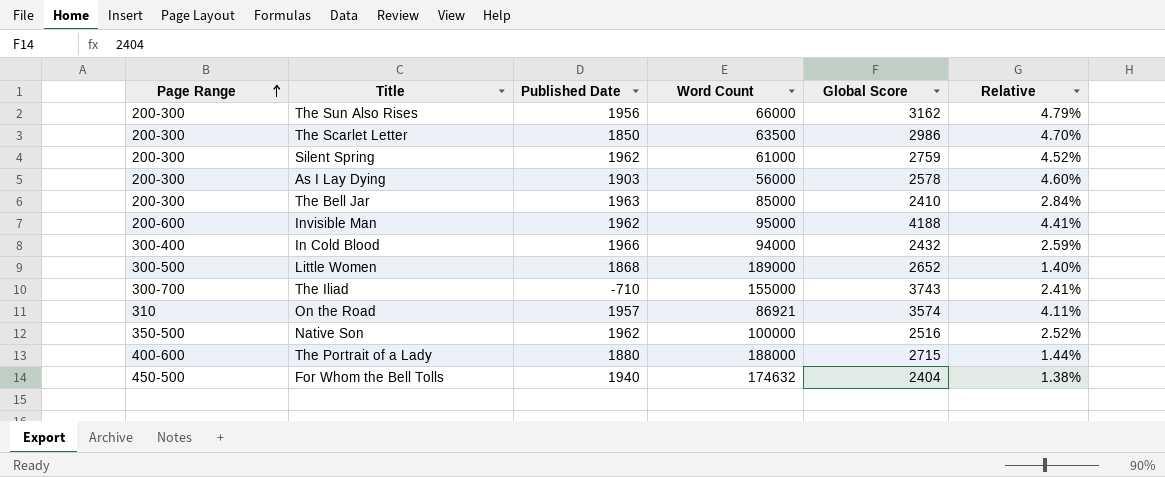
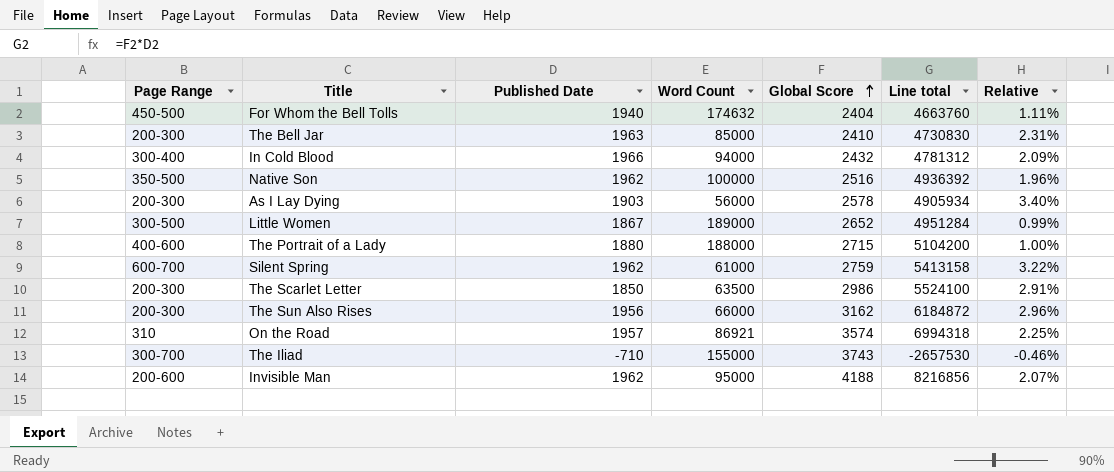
row order: Page Range ascending -> Global Score ascending
column Line total | formula: none -> [Published Date] * [Global Score]
column Relative | formula: [Global Score] / [Word Count] -> [Published Date] / [Word Count]
Little Women | Published Date: 1868 -> 1867
Silent Spring | Page Range: 200-300 -> 600-700

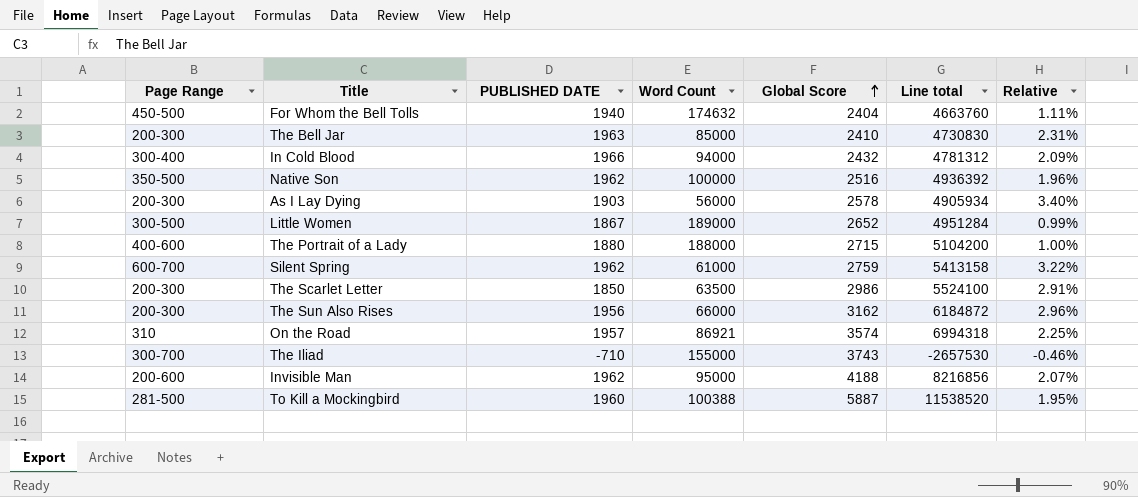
column name: Published Date -> PUBLISHED DATE
row To Kill a Mockingbird: none -> 281-500 | 1960 | 100388 | 5887 | 11538520 | 1.95%

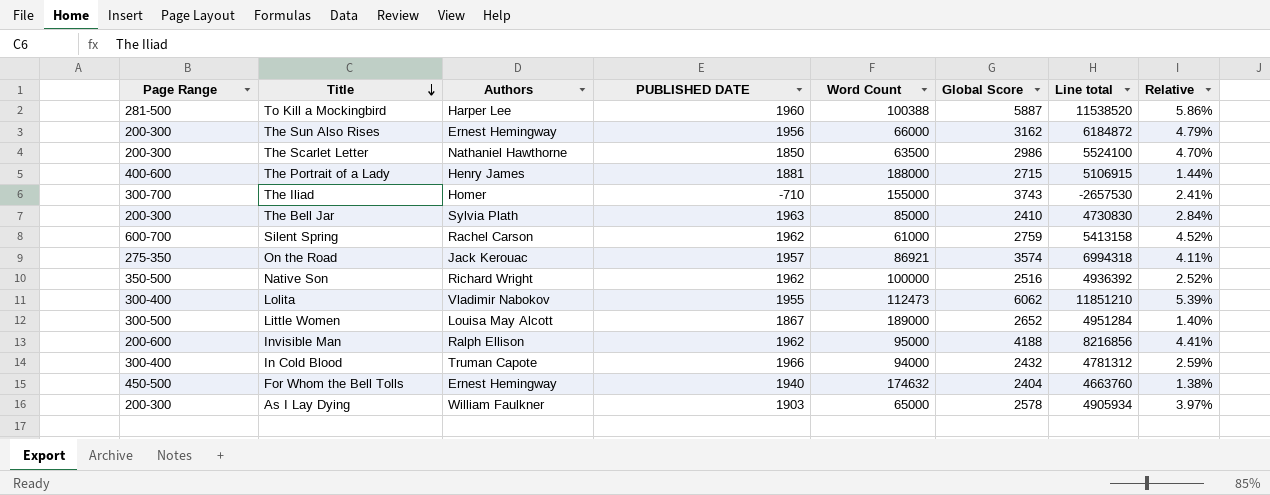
row order: Global Score ascending -> Title descending
column Authors | position: none -> 3
column Relative | formula: [PUBLISHED DATE] / [Word Count] -> [Global Score] / [Word Count]
The Portrait of a Lady | PUBLISHED DATE: 1880 -> 1881
The Portrait of a Lady | Line total: 5104200 -> 5106915
On the Road | Page Range: 310 -> 275-350
row Lolita: none -> 300-400 | Vladimir Nabokov | 1955 | 112473 | 6062 | 11851210 | 5.39%
As I Lay Dying | Word Count: 56000 -> 65000

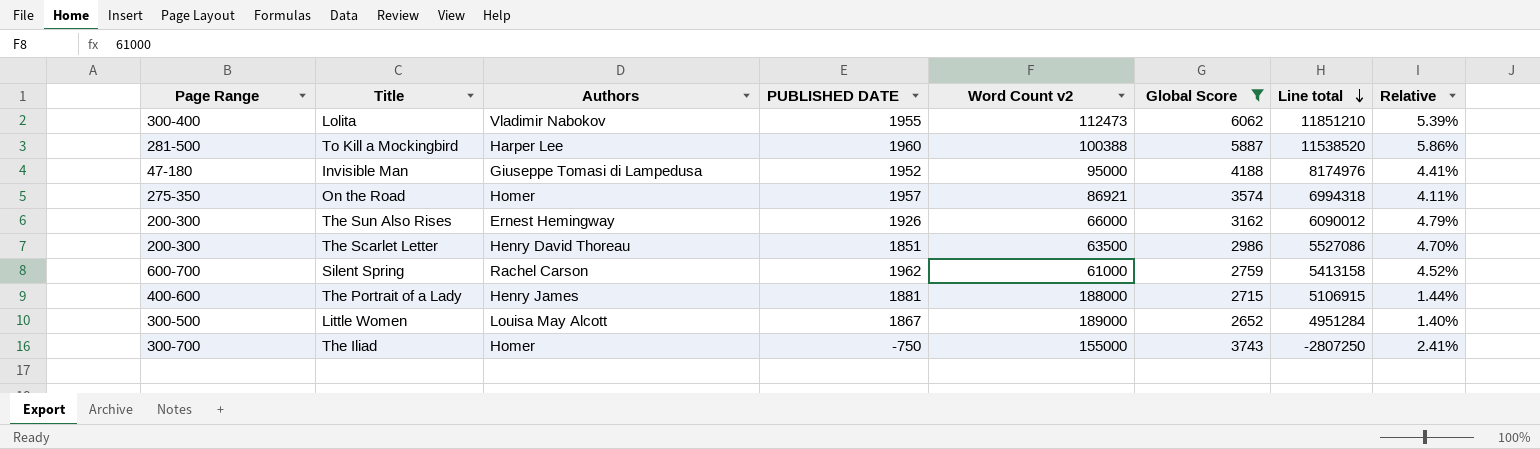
filter: none -> Global Score >= 2652
row order: Title descending -> Line total descending
column name: Word Count -> Word Count v2
Invisible Man | Page Range: 200-600 -> 47-180
Invisible Man | Authors: Ralph Ellison -> Giuseppe Tomasi di Lampedusa
Invisible Man | PUBLISHED DATE: 1962 -> 1952
Invisible Man | Line total: 8216856 -> 8174976
On the Road | Authors: Jack Kerouac -> Homer
The Sun Also Rises | PUBLISHED DATE: 1956 -> 1926
The Sun Also Rises | Line total: 6184872 -> 6090012
The Scarlet Letter | Authors: Nathaniel Hawthorne -> Henry David Thoreau
The Scarlet Letter | PUBLISHED DATE: 1850 -> 1851
The Scarlet Letter | Line total: 5524100 -> 5527086
The Iliad | PUBLISHED DATE: -710 -> -750
The Iliad | Line total: -2657530 -> -2807250

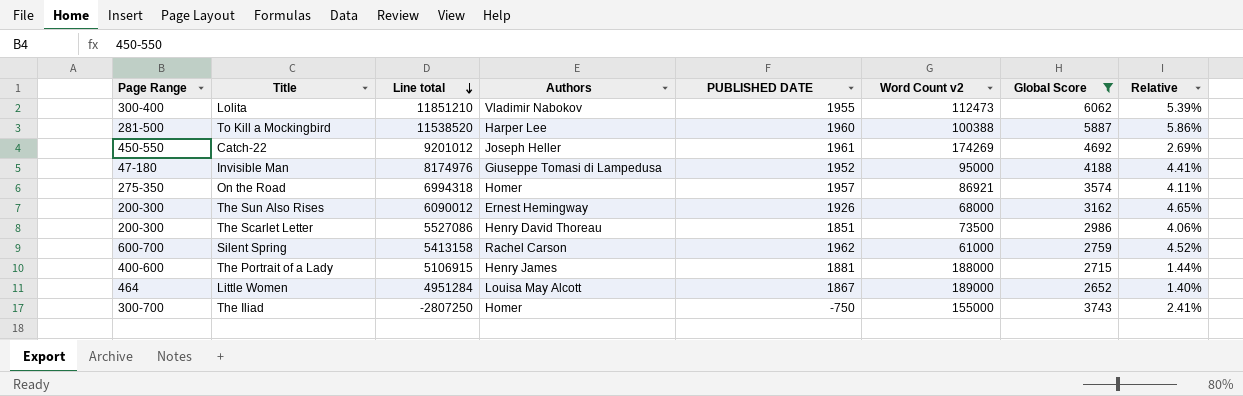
column Line total | position: 7 -> 3
row Catch-22: none -> 450-550 | 9201012 | Joseph Heller | 1961 | 174269 | 4692 | 2.69%
The Sun Also Rises | Word Count v2: 66000 -> 68000
The Sun Also Rises | Relative: 4.79% -> 4.65%
The Scarlet Letter | Word Count v2: 63500 -> 73500
The Scarlet Letter | Relative: 4.70% -> 4.06%
Little Women | Page Range: 300-500 -> 464

